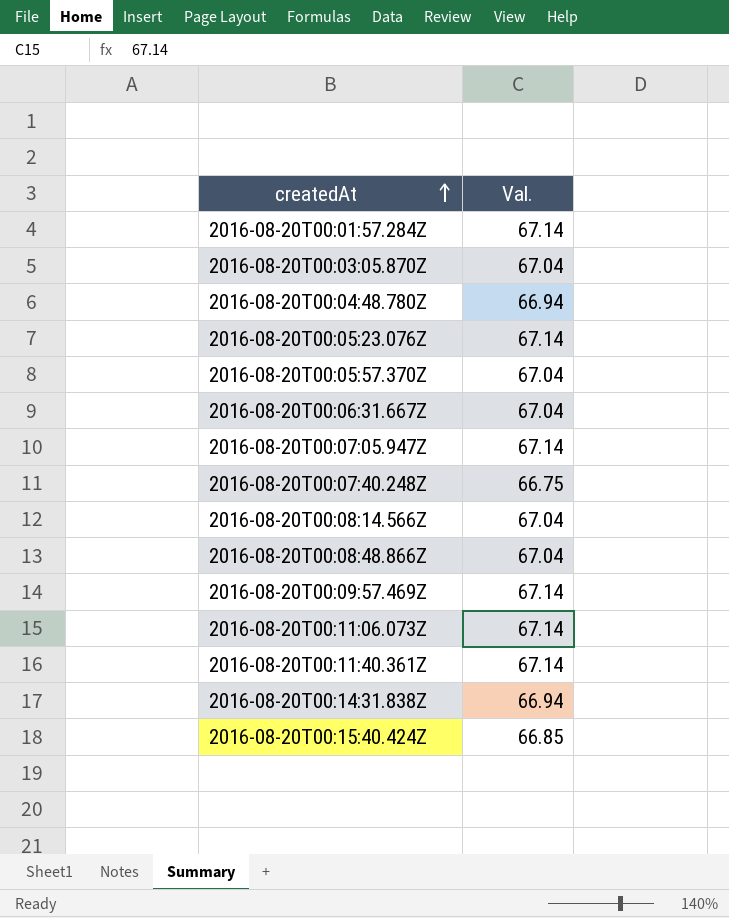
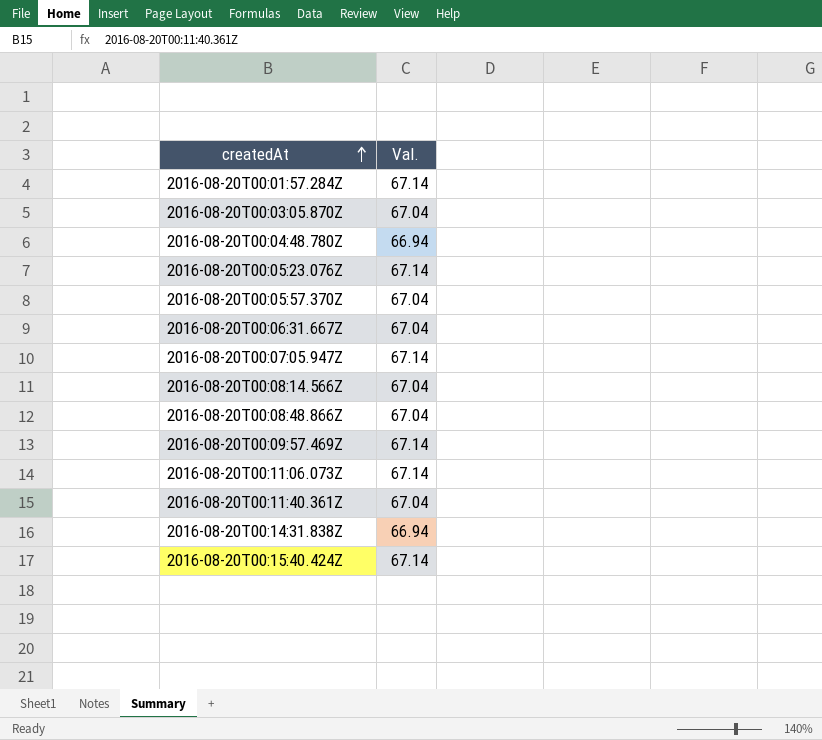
row 2016-08-20T00:07:40.248Z: 66.75 -> none
2016-08-20T00:11:40.361Z | Val.: 67.14 -> 67.04
2016-08-20T00:15:40.424Z | Val.: 66.85 -> 67.14

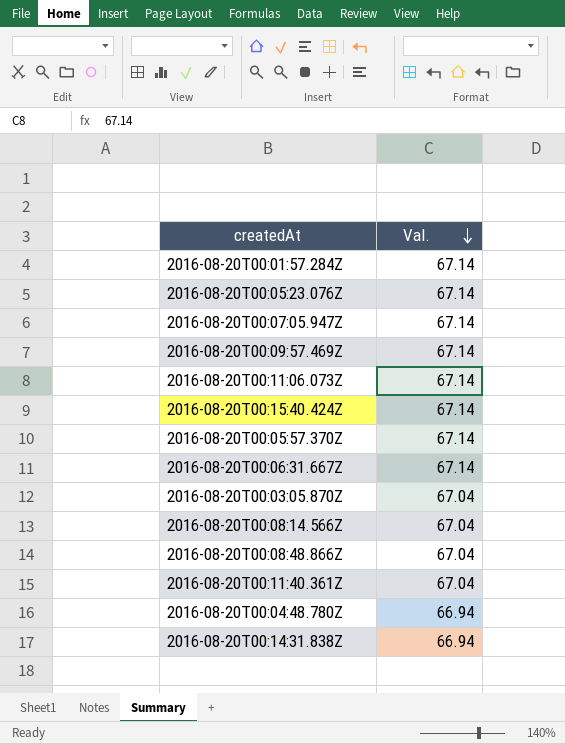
row order: createdAt ascending -> Val. descending
2016-08-20T00:05:57.370Z | Val.: 67.04 -> 67.14
2016-08-20T00:06:31.667Z | Val.: 67.04 -> 67.14

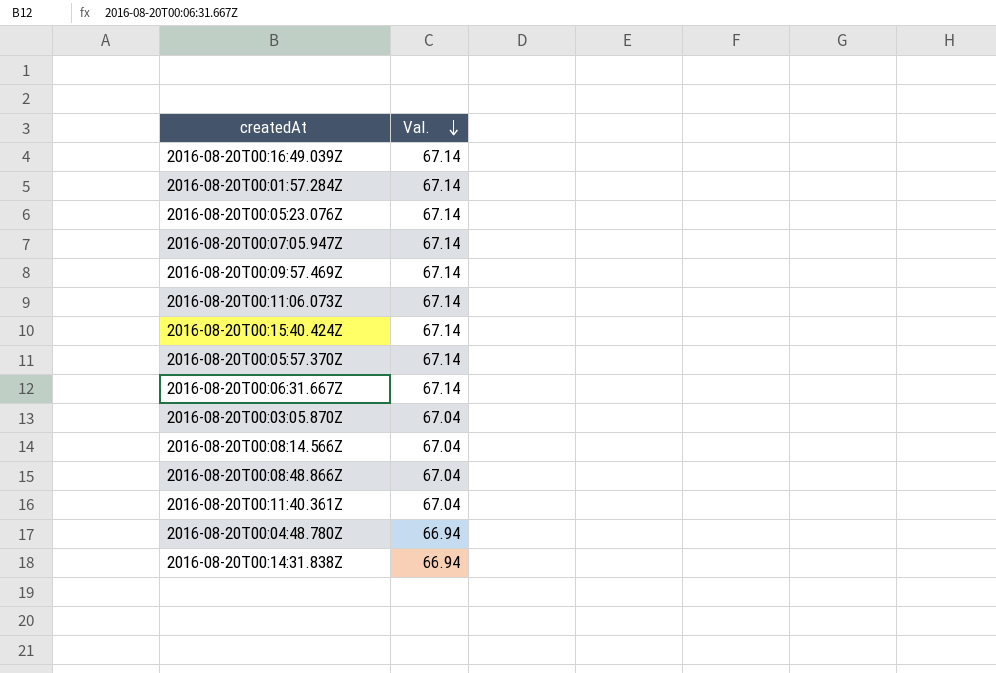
row 2016-08-20T00:16:49.039Z: none -> 67.14

